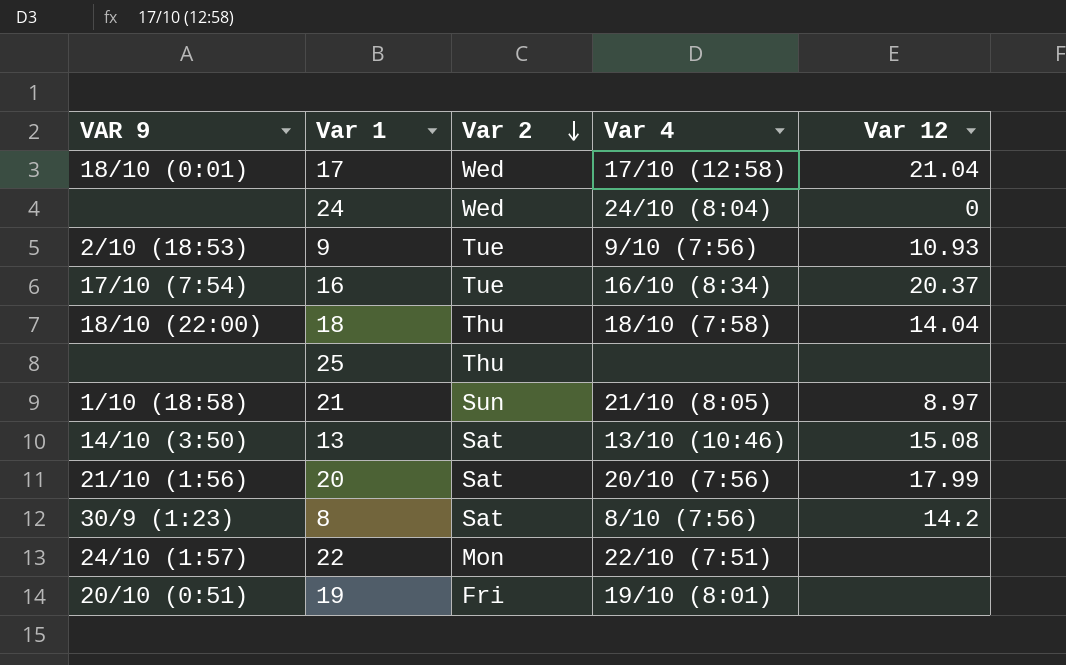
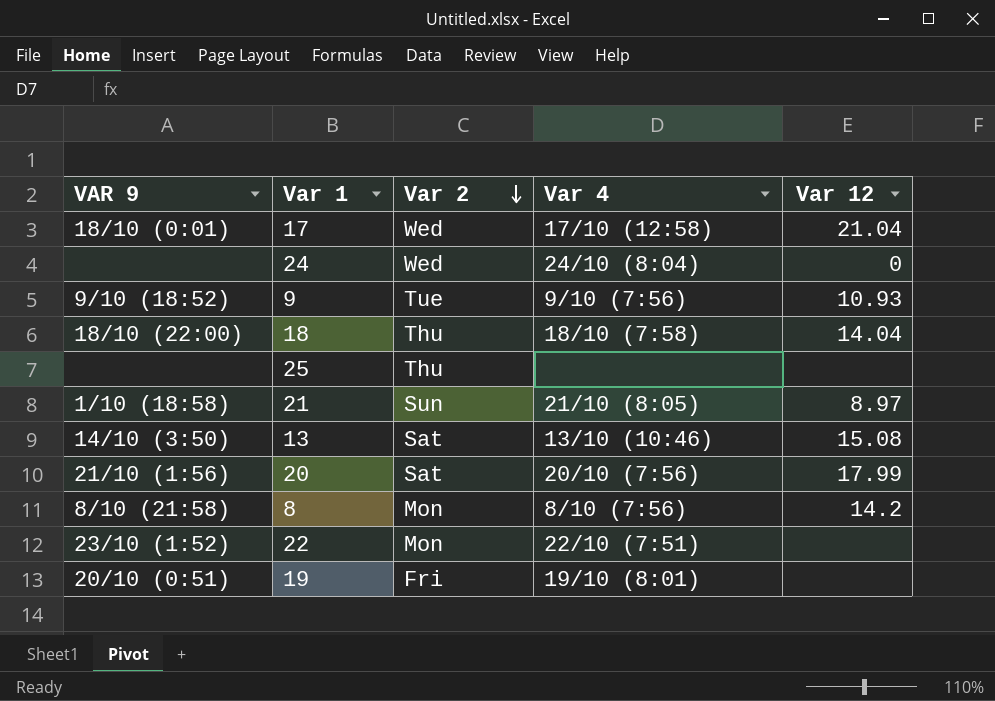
row 16: 17/10 (7:54) | Tue | 16/10 (8:34) | 20.37 -> none
9 | VAR 9: 2/10 (18:53) -> 9/10 (18:52)
8 | VAR 9: 30/9 (1:23) -> 8/10 (21:58)
8 | Var 2: Sat -> Mon
22 | VAR 9: 24/10 (1:57) -> 23/10 (1:52)

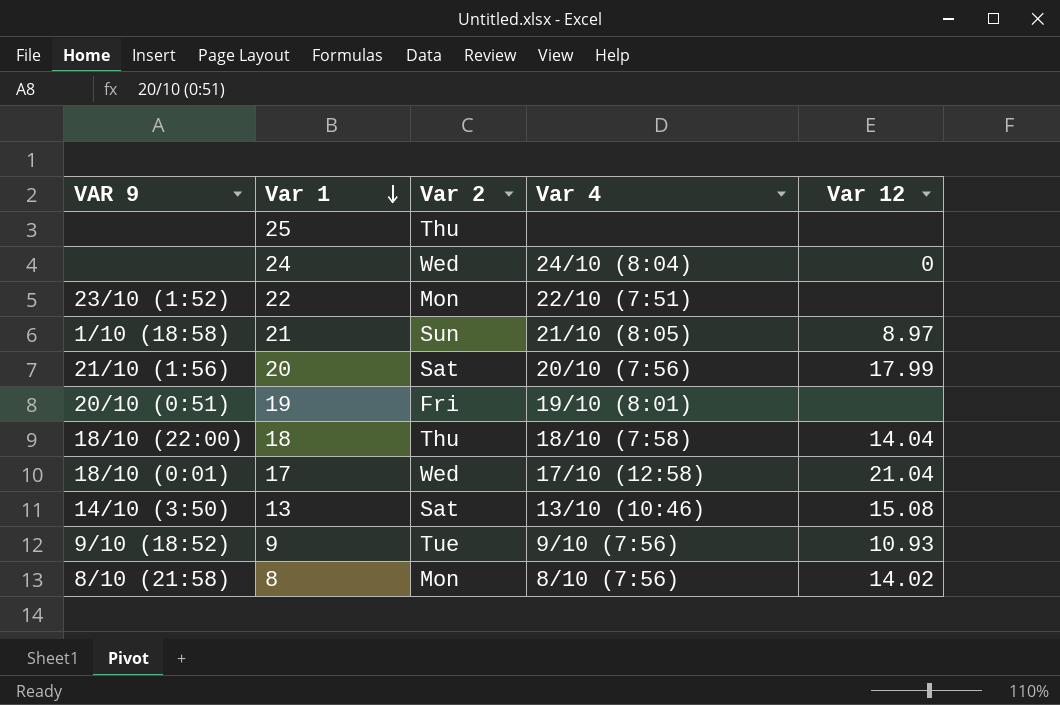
row order: Var 2 descending -> Var 1 descending
8 | Var 12: 14.2 -> 14.02

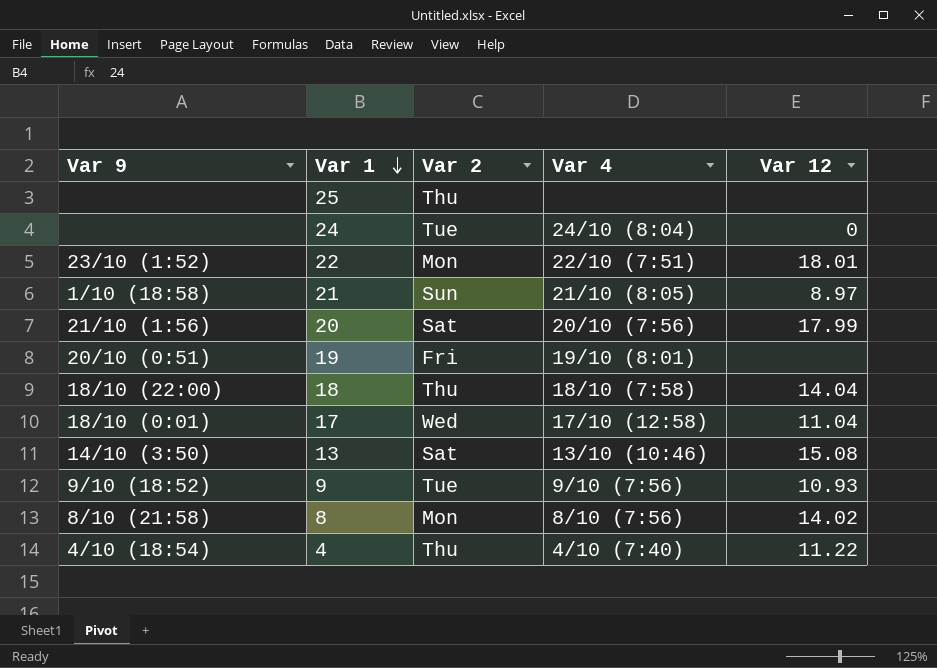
column name: VAR 9 -> Var 9
24 | Var 2: Wed -> Tue
22 | Var 12: none -> 18.01
17 | Var 12: 21.04 -> 11.04
row 4: none -> 4/10 (18:54) | Thu | 4/10 (7:40) | 11.22

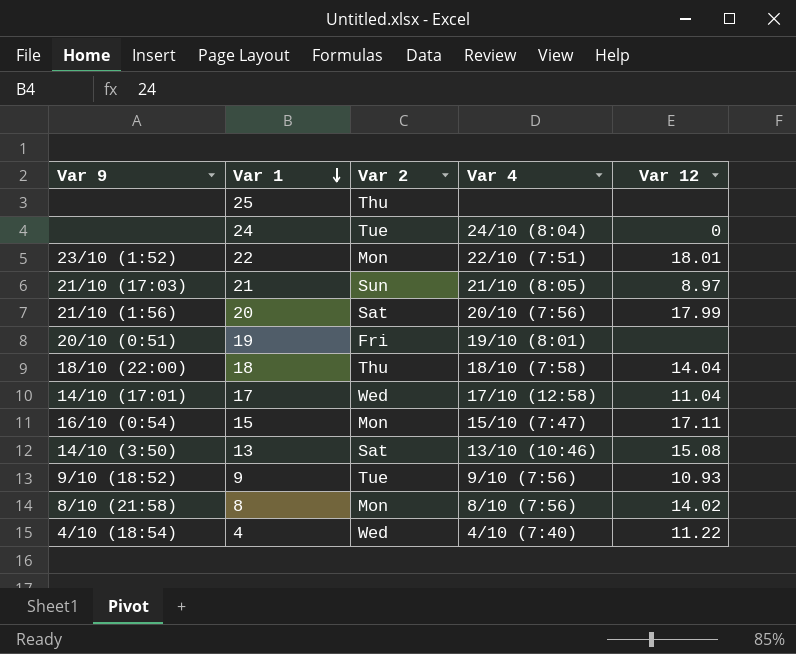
21 | Var 9: 1/10 (18:58) -> 21/10 (17:03)
17 | Var 9: 18/10 (0:01) -> 14/10 (17:01)
row 15: none -> 16/10 (0:54) | Mon | 15/10 (7:47) | 17.11
4 | Var 2: Thu -> Wed

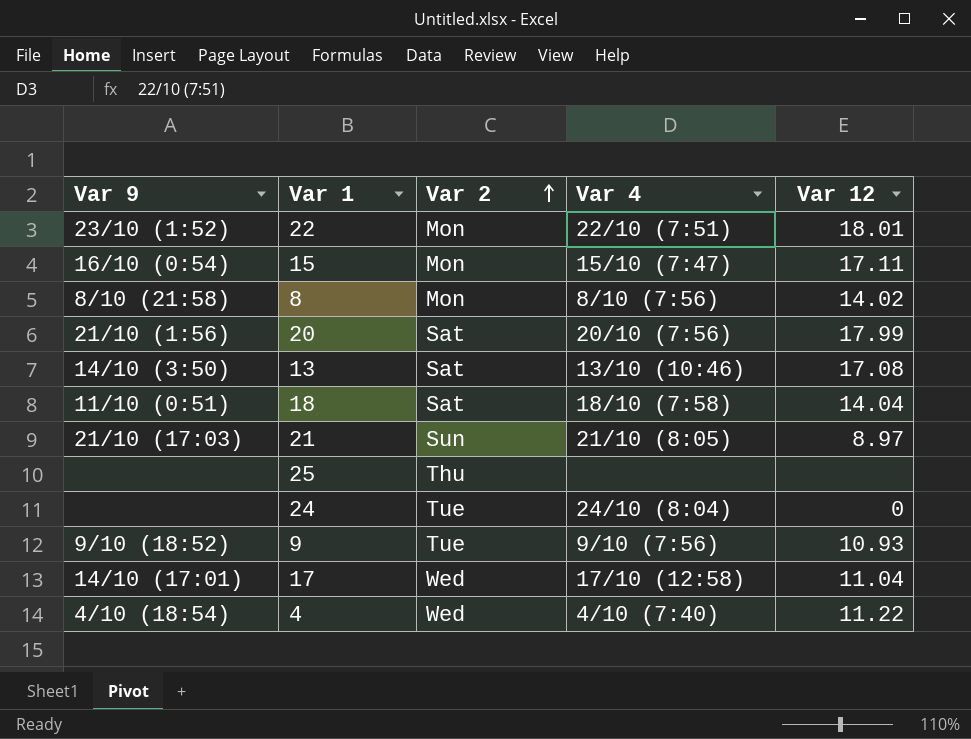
row order: Var 1 descending -> Var 2 ascending
row 19: 20/10 (0:51) | Fri | 19/10 (8:01) | none -> none
13 | Var 12: 15.08 -> 17.08
18 | Var 9: 18/10 (22:00) -> 11/10 (0:51)
18 | Var 2: Thu -> Sat

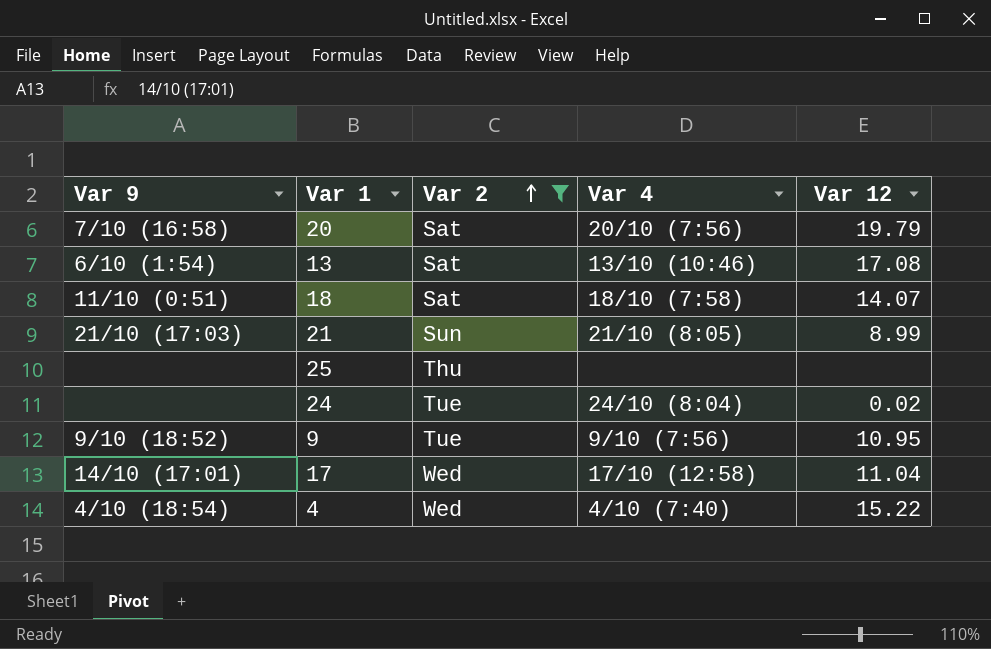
filter: none -> Var 2 != Mon
20 | Var 9: 21/10 (1:56) -> 7/10 (16:58)
20 | Var 12: 17.99 -> 19.79
13 | Var 9: 14/10 (3:50) -> 6/10 (1:54)
18 | Var 12: 14.04 -> 14.07
21 | Var 12: 8.97 -> 8.99
24 | Var 12: 0 -> 0.02
9 | Var 12: 10.93 -> 10.95
4 | Var 12: 11.22 -> 15.22

